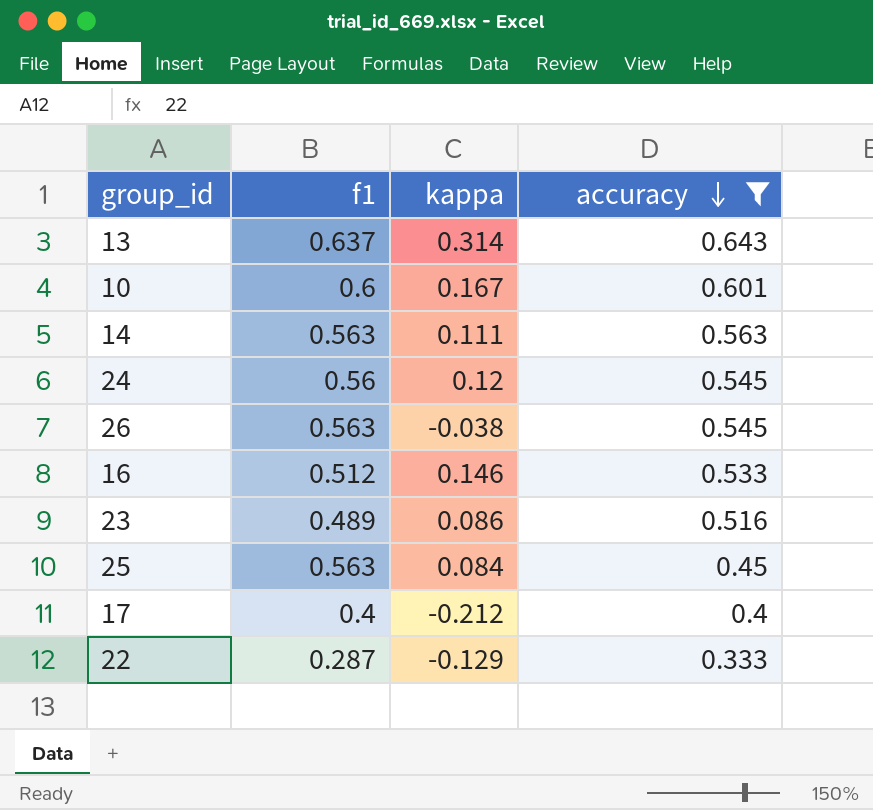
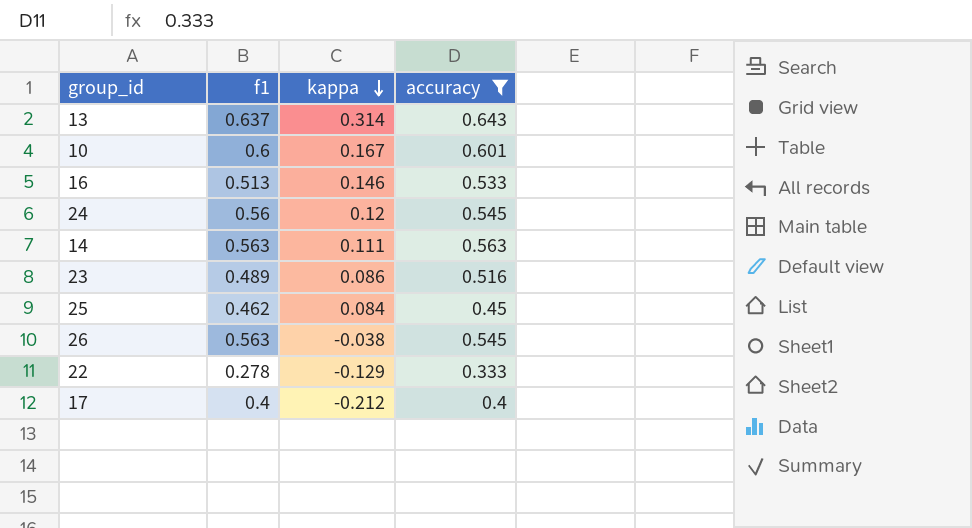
row order: accuracy descending -> kappa descending
16 | f1: 0.512 -> 0.513
25 | f1: 0.563 -> 0.462
22 | f1: 0.287 -> 0.278

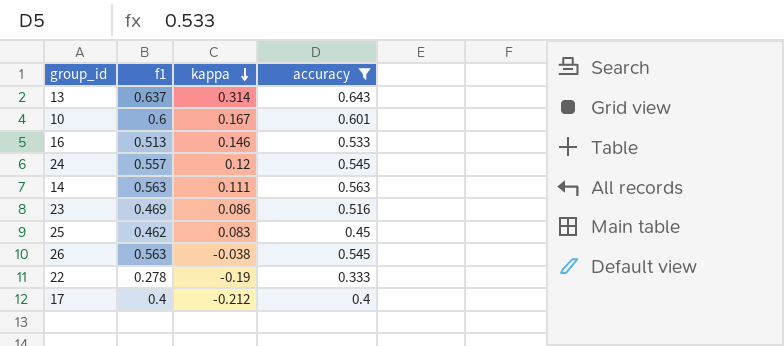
24 | f1: 0.56 -> 0.557
23 | f1: 0.489 -> 0.469
25 | kappa: 0.084 -> 0.083
22 | kappa: -0.129 -> -0.19

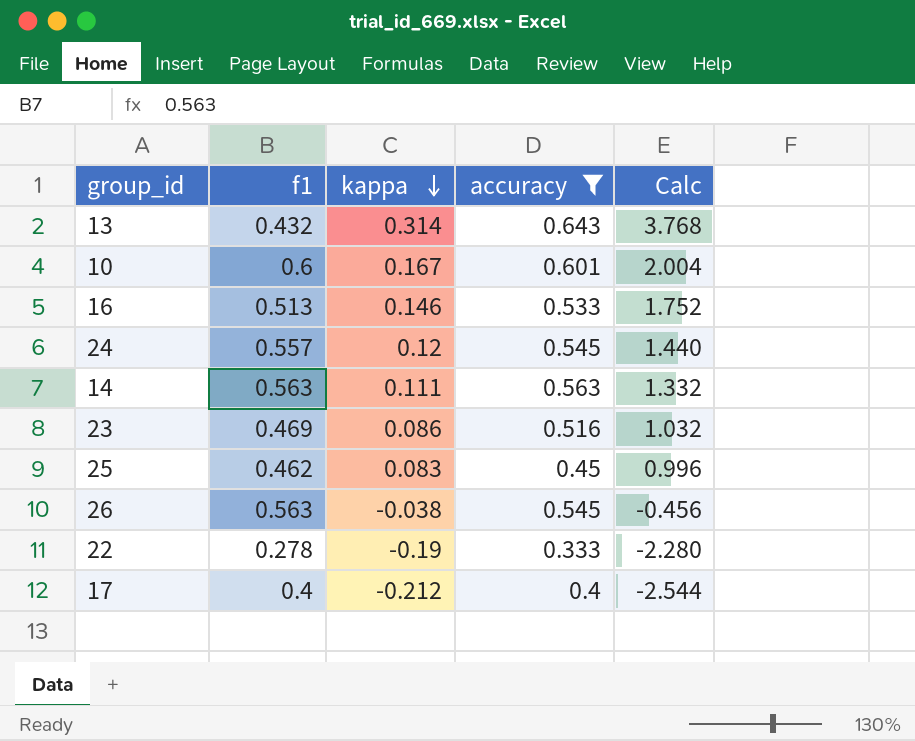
column Calc | formula: none -> [kappa] * 12
13 | f1: 0.637 -> 0.432

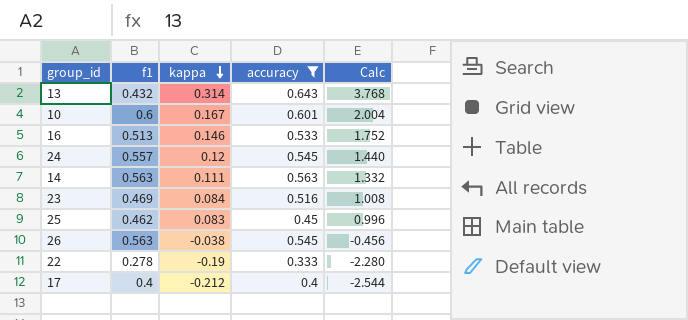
23 | kappa: 0.086 -> 0.084
23 | Calc: 1.032 -> 1.008

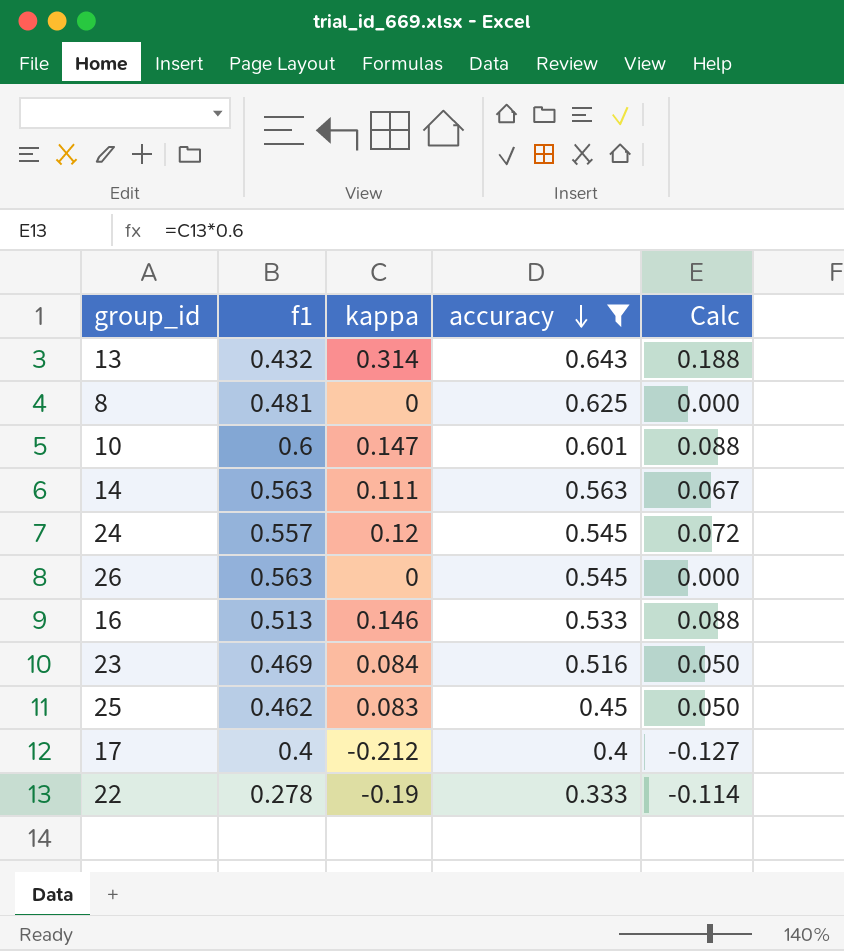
row order: kappa descending -> accuracy descending
column Calc | formula: [kappa] * 12 -> [kappa] * 0.6
row 8: none -> 0.481 | 0 | 0.625 | 0.000
10 | kappa: 0.167 -> 0.147
26 | kappa: -0.038 -> 0

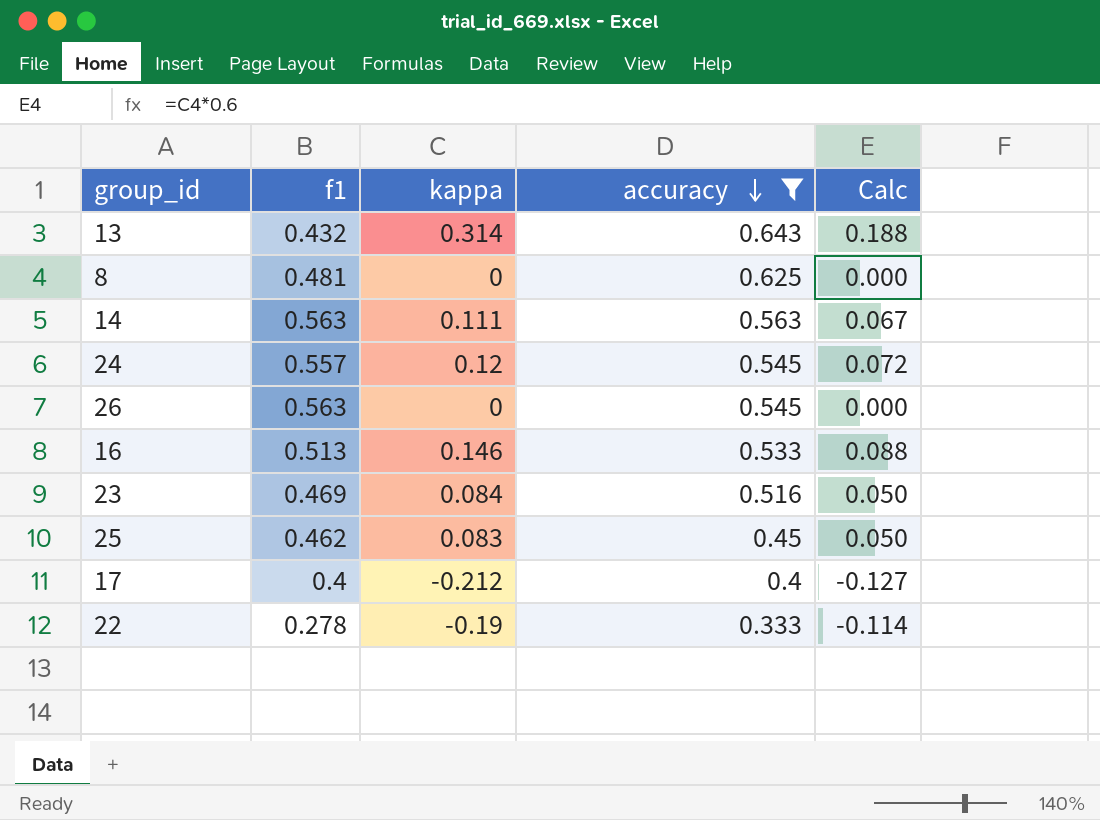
row 10: 0.6 | 0.147 | 0.601 | 0.088 -> none

